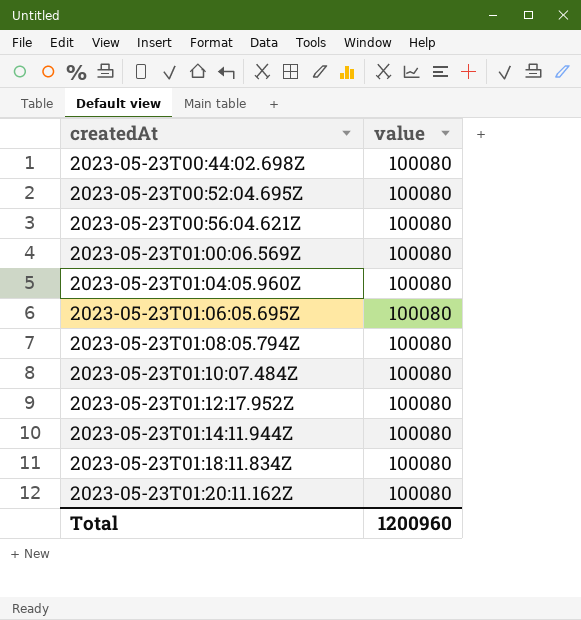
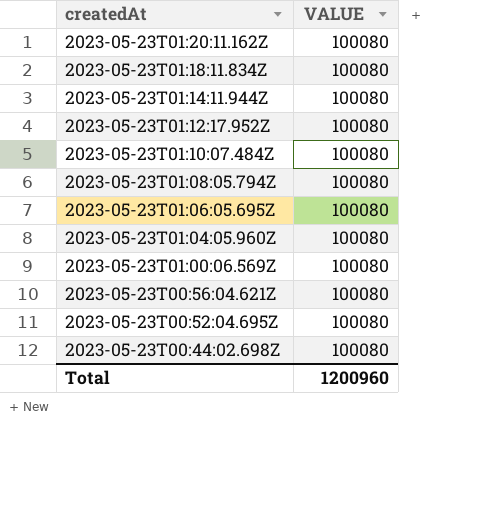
row order: createdAt ascending -> createdAt descending
column name: value -> VALUE

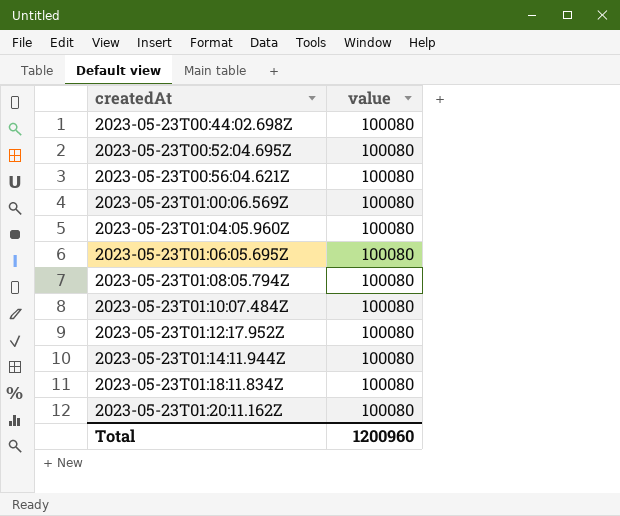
row order: createdAt descending -> createdAt ascending
column name: VALUE -> value

